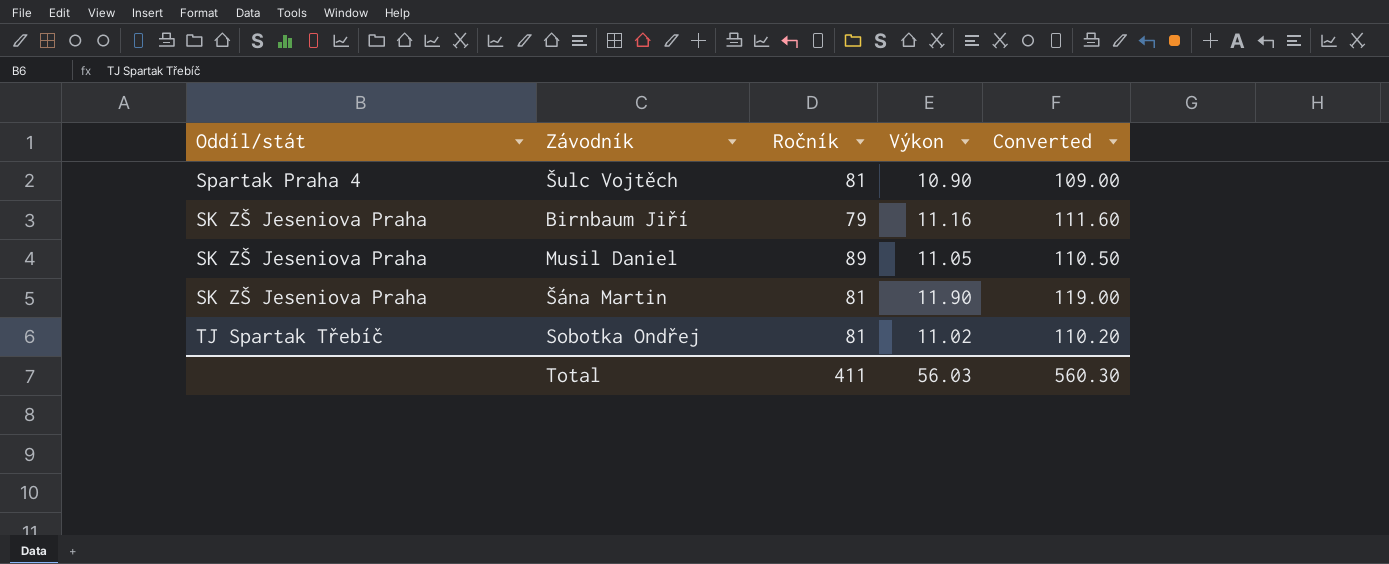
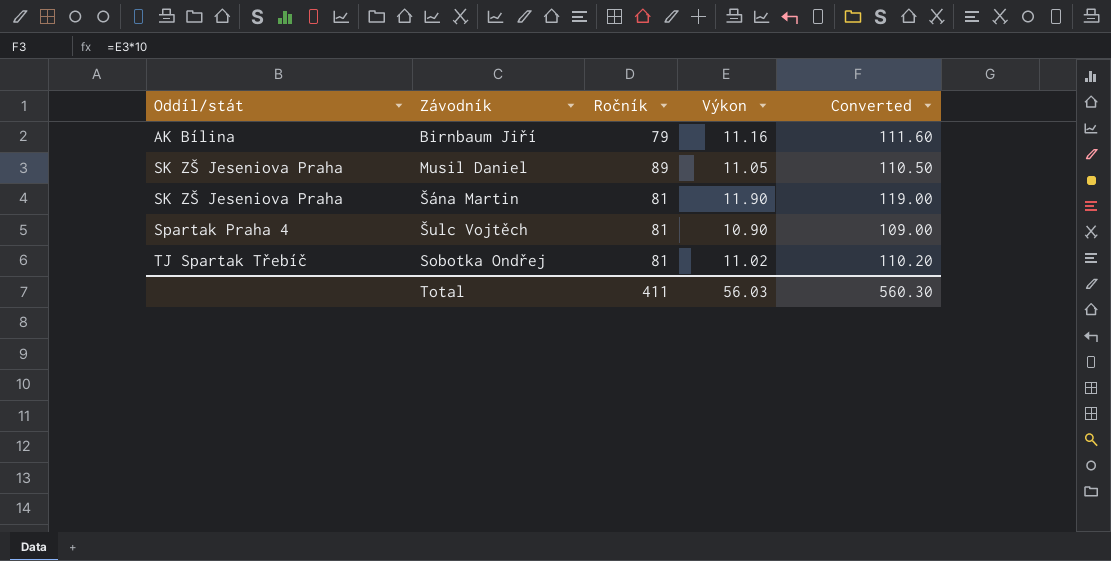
row order: none -> Oddíl/stát ascending
Birnbaum Jiří | Oddíl/stát: SK ZŠ Jeseniova Praha -> AK Bílina

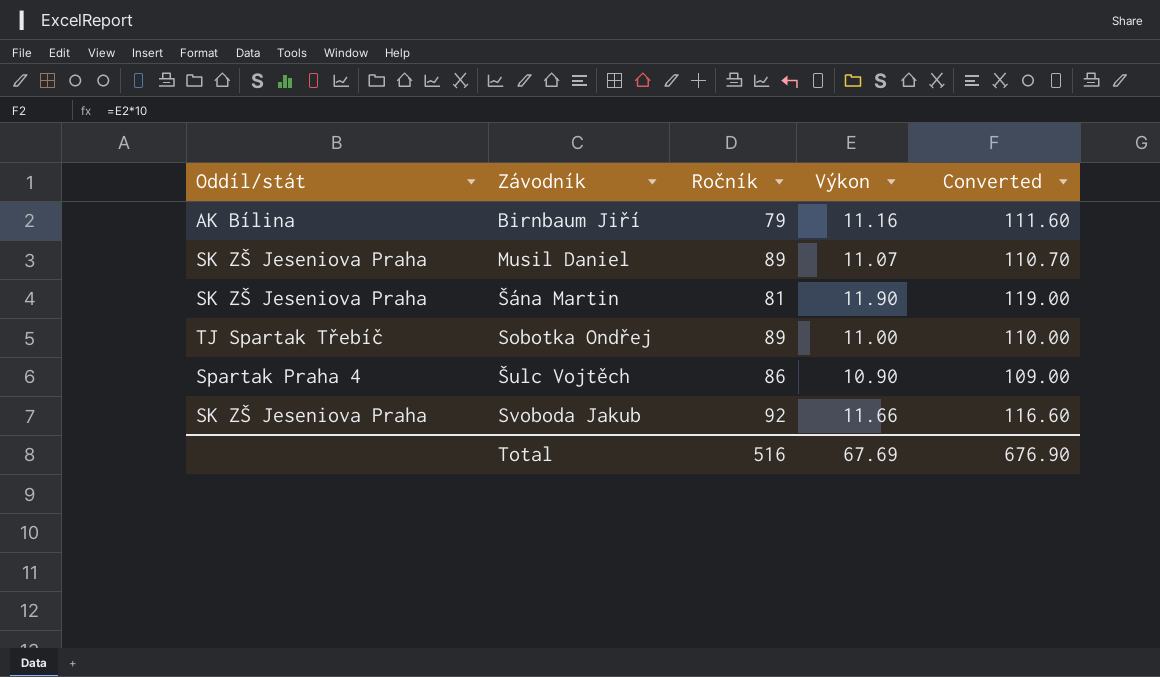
row order: Oddíl/stát ascending -> Závodník ascending
Musil Daniel | Výkon: 11.05 -> 11.07
Musil Daniel | Converted: 110.50 -> 110.70
Sobotka Ondřej | Ročník: 81 -> 89
Sobotka Ondřej | Výkon: 11.02 -> 11.00
Sobotka Ondřej | Converted: 110.20 -> 110.00
Šulc Vojtěch | Ročník: 81 -> 86
row Svoboda Jakub: none -> SK ZŠ Jeseniova Praha | 92 | 11.66 | 116.60
Total | Ročník: 411 -> 516
Total | Výkon: 56.03 -> 67.69
Total | Converted: 560.30 -> 676.90

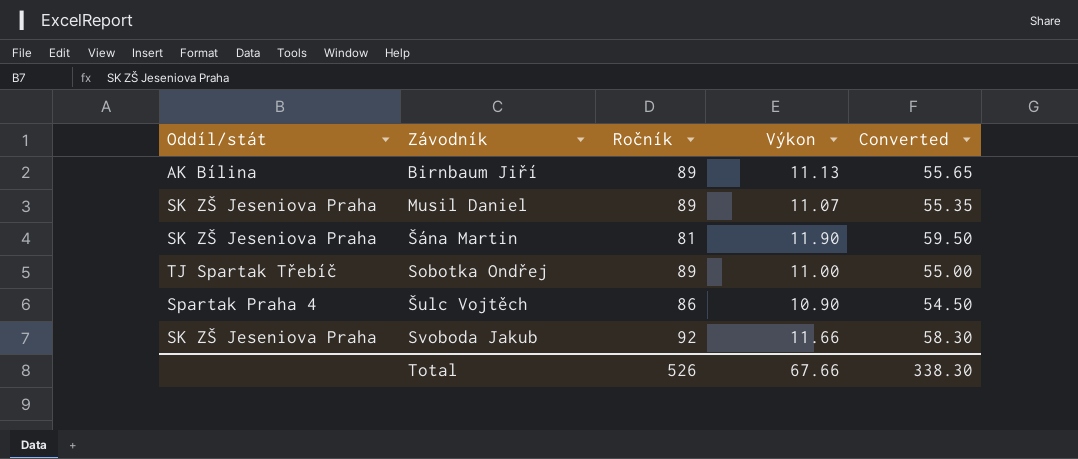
column Converted | formula: [Výkon] * 10 -> [Výkon] * 5
Birnbaum Jiří | Ročník: 79 -> 89
Birnbaum Jiří | Výkon: 11.16 -> 11.13
Total | Ročník: 516 -> 526
Total | Výkon: 67.69 -> 67.66
Total | Converted: 676.90 -> 338.30

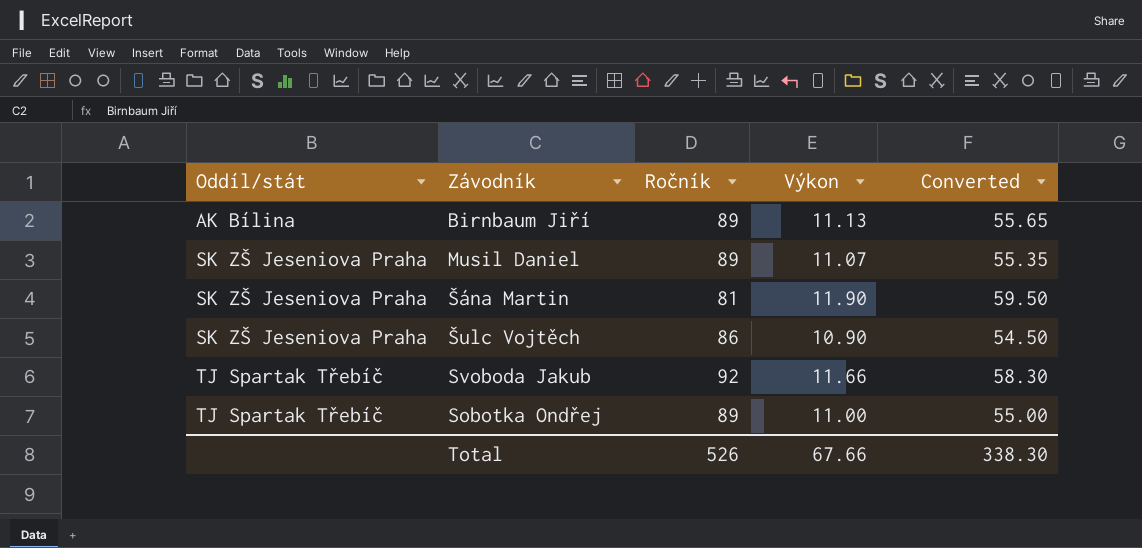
row order: Závodník ascending -> Oddíl/stát ascending
Šulc Vojtěch | Oddíl/stát: Spartak Praha 4 -> SK ZŠ Jeseniova Praha
Svoboda Jakub | Oddíl/stát: SK ZŠ Jeseniova Praha -> TJ Spartak Třebíč

